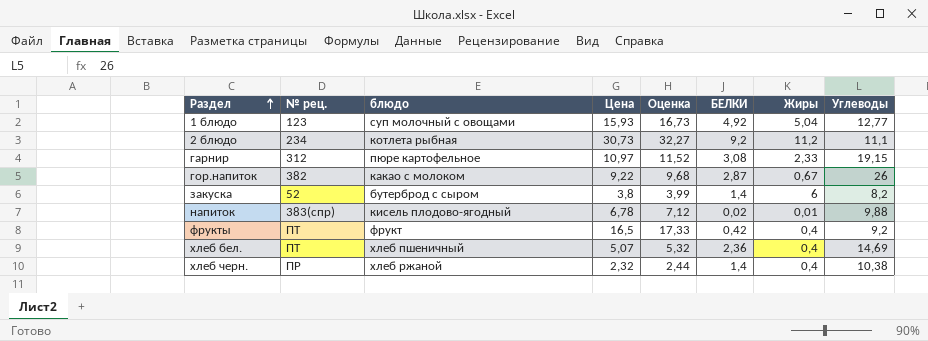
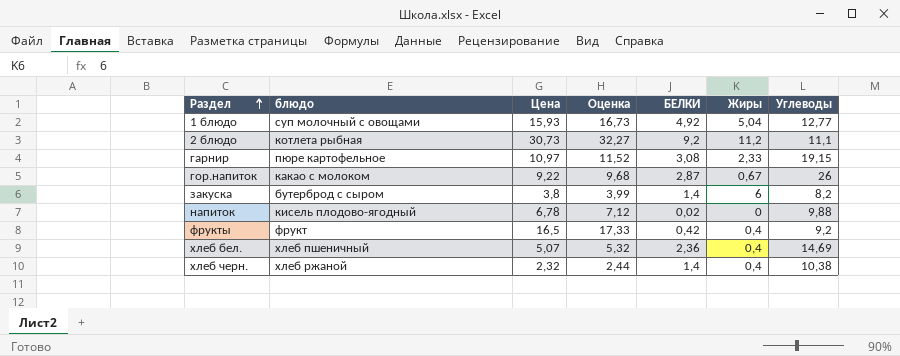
column № рец. | position: 2 -> none
напиток | Жиры: 0,01 -> 0

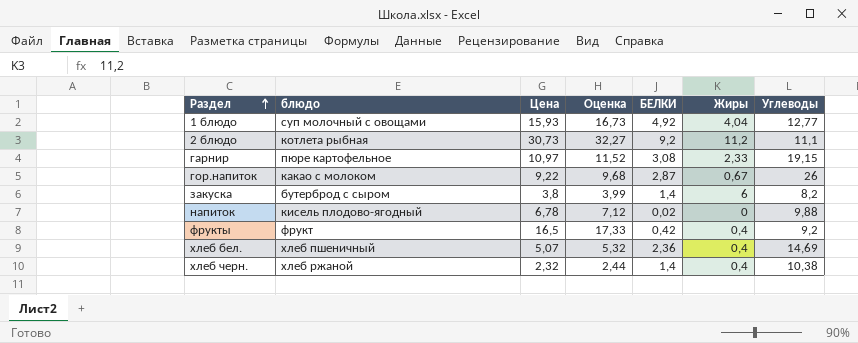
1 блюдо | Жиры: 5,04 -> 4,04

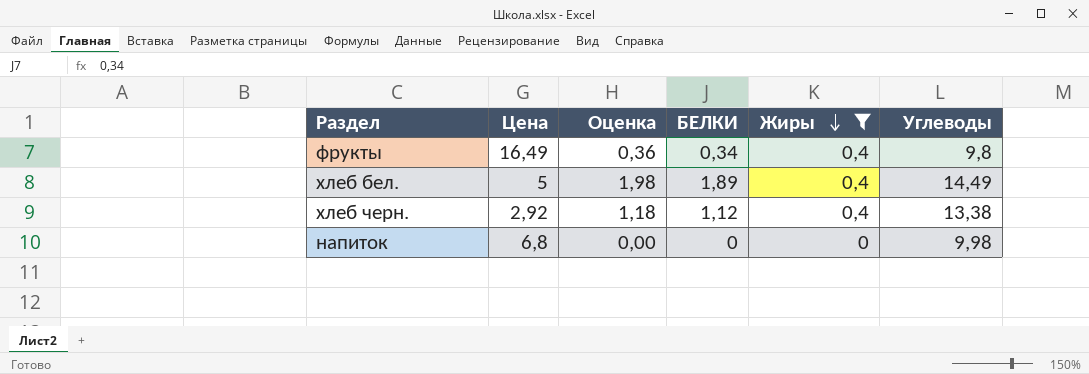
filter: none -> Жиры <= 0,4
row order: Раздел ascending -> Жиры descending
column блюдо | position: 2 -> none
column Оценка | formula: [Цена] * 1,05 -> [БЕЛКИ] * 1,05
фрукты | Цена: 16,5 -> 16,49
фрукты | БЕЛКИ: 0,42 -> 0,34
фрукты | Углеводы: 9,2 -> 9,8
хлеб бел. | Цена: 5,07 -> 5
хлеб бел. | БЕЛКИ: 2,36 -> 1,89
хлеб бел. | Углеводы: 14,69 -> 14,49
хлеб черн. | Цена: 2,32 -> 2,92
хлеб черн. | БЕЛКИ: 1,4 -> 1,12
хлеб черн. | Углеводы: 10,38 -> 13,38
напиток | Цена: 6,78 -> 6,8
напиток | БЕЛКИ: 0,02 -> 0
напиток | Углеводы: 9,88 -> 9,98

